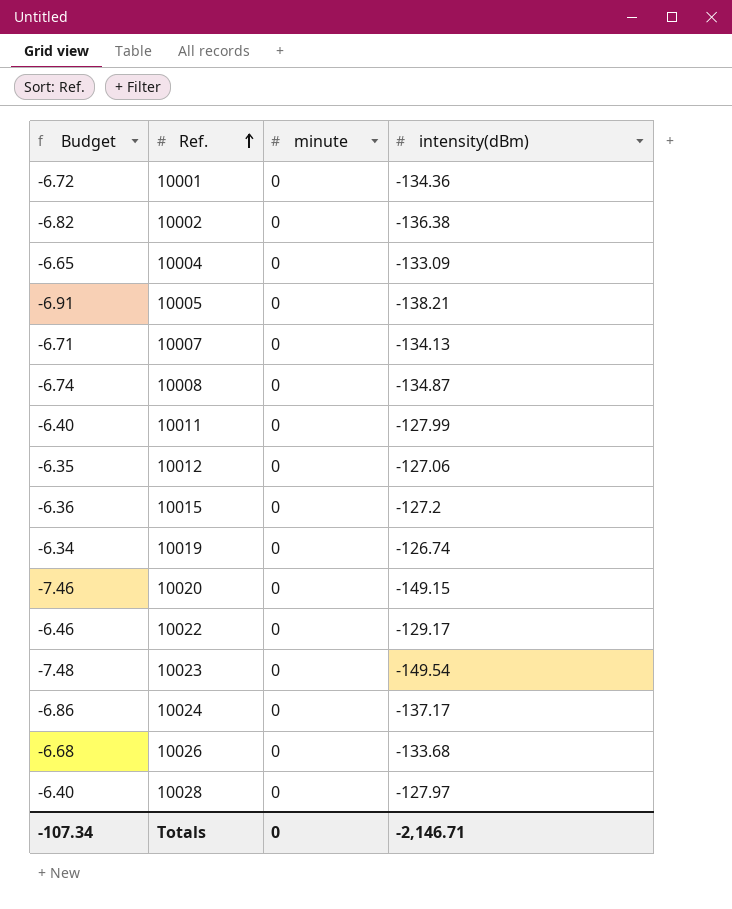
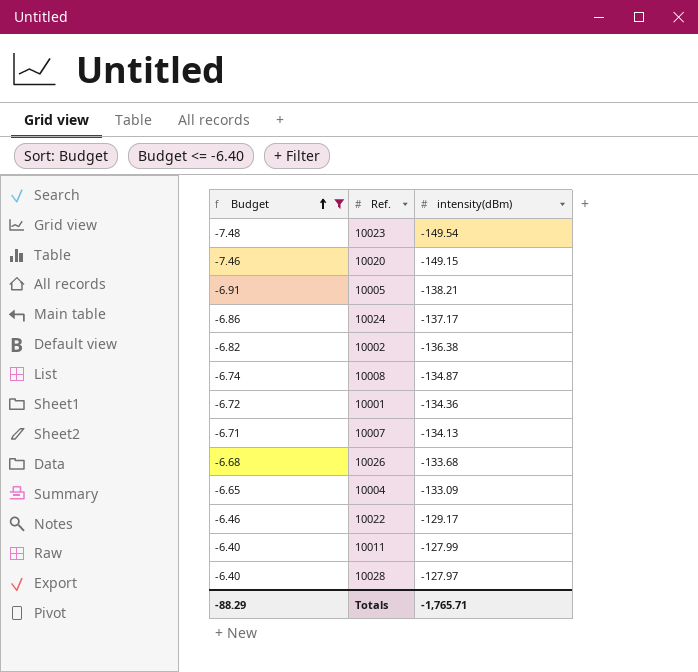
filter: none -> Budget <= -6.40
row order: Ref. ascending -> Budget ascending
column minute | position: 3 -> none
Totals | Budget: -107.34 -> -88.29
Totals | intensity(dBm): -2,146.71 -> -1,765.71

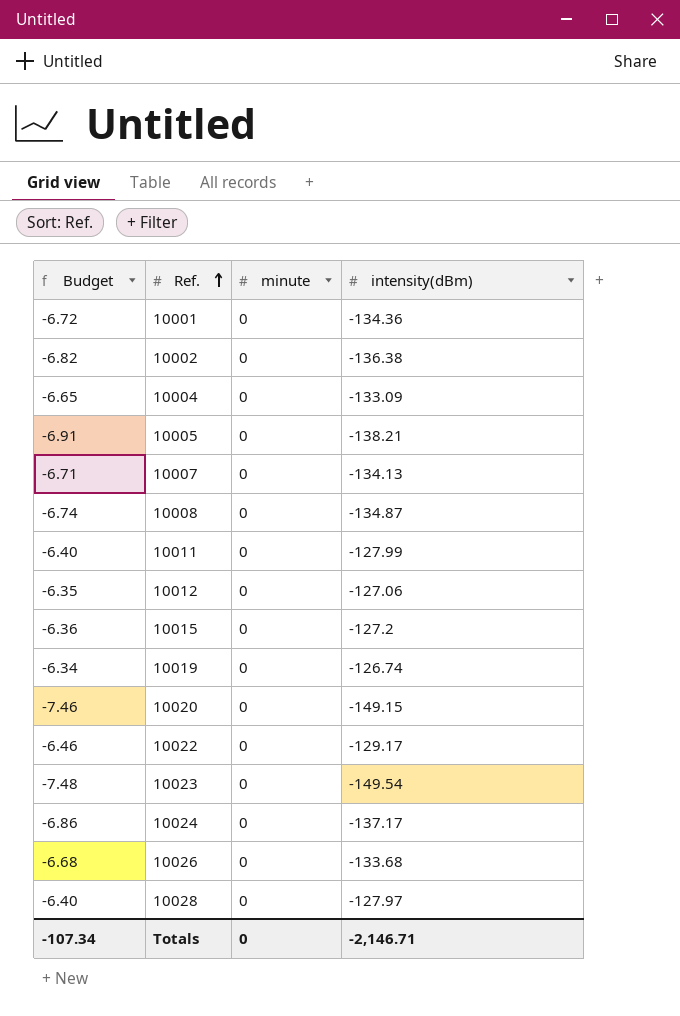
filter: Budget <= -6.40 -> none
row order: Budget ascending -> Ref. ascending
column minute | position: none -> 3
Totals | Budget: -88.29 -> -107.34
Totals | intensity(dBm): -1,765.71 -> -2,146.71

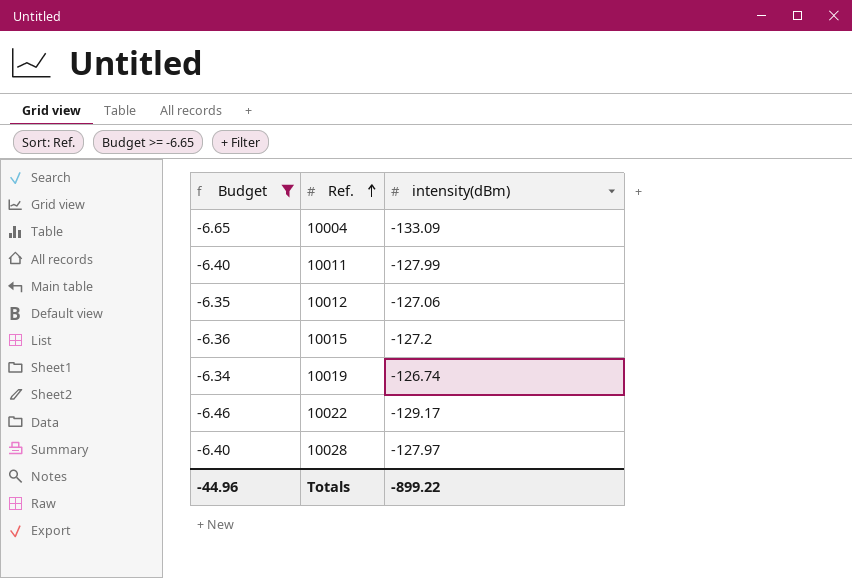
filter: none -> Budget >= -6.65
column minute | position: 3 -> none
Totals | Budget: -107.34 -> -44.96
Totals | intensity(dBm): -2,146.71 -> -899.22

